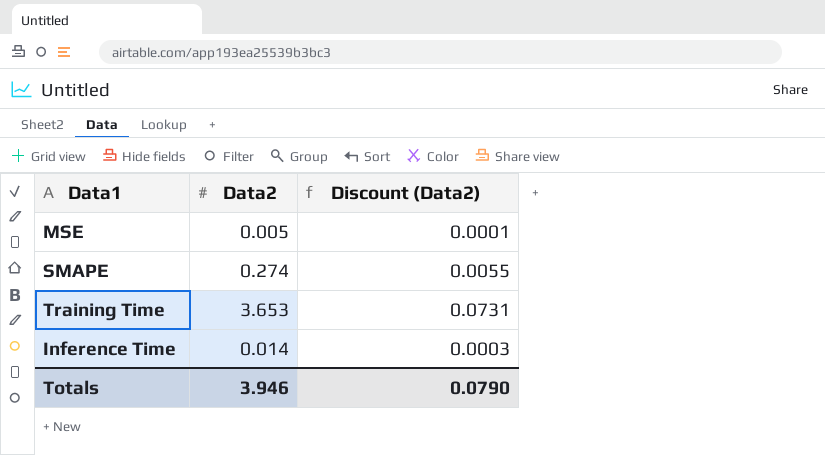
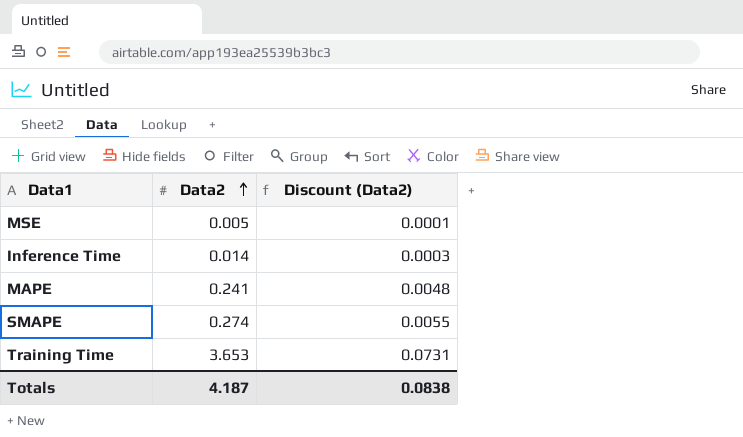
row order: none -> Data2 ascending
row MAPE: none -> 0.241 | 0.0048
Totals | Data2: 3.946 -> 4.187
Totals | Discount (Data2): 0.0790 -> 0.0838

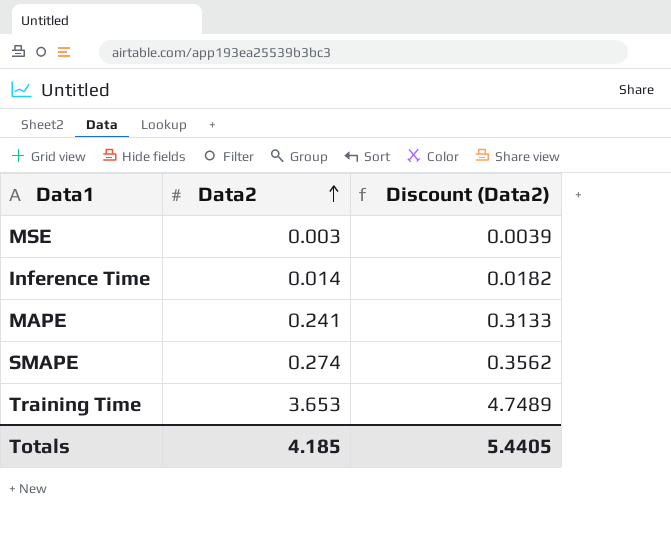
column Discount (Data2) | formula: [Data2] * 0.02 -> [Data2] * 1.3
MSE | Data2: 0.005 -> 0.003
Totals | Data2: 4.187 -> 4.185
Totals | Discount (Data2): 0.0838 -> 5.4405

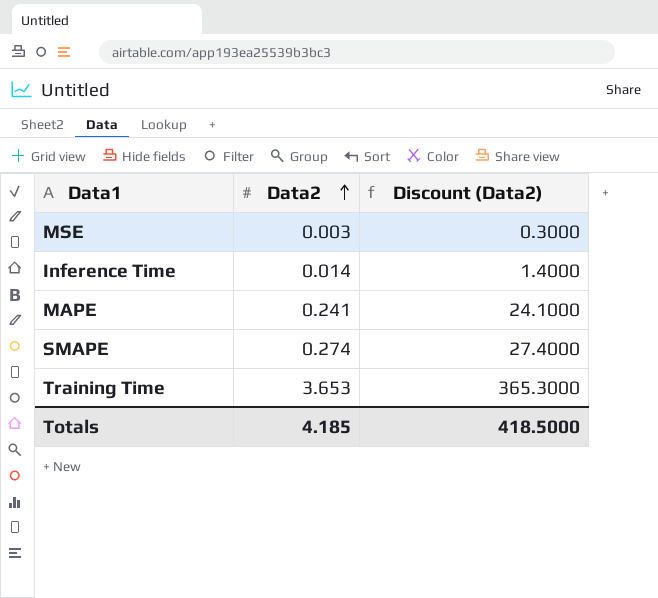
column Discount (Data2) | formula: [Data2] * 1.3 -> [Data2] * 100
Totals | Discount (Data2): 5.4405 -> 418.5000

